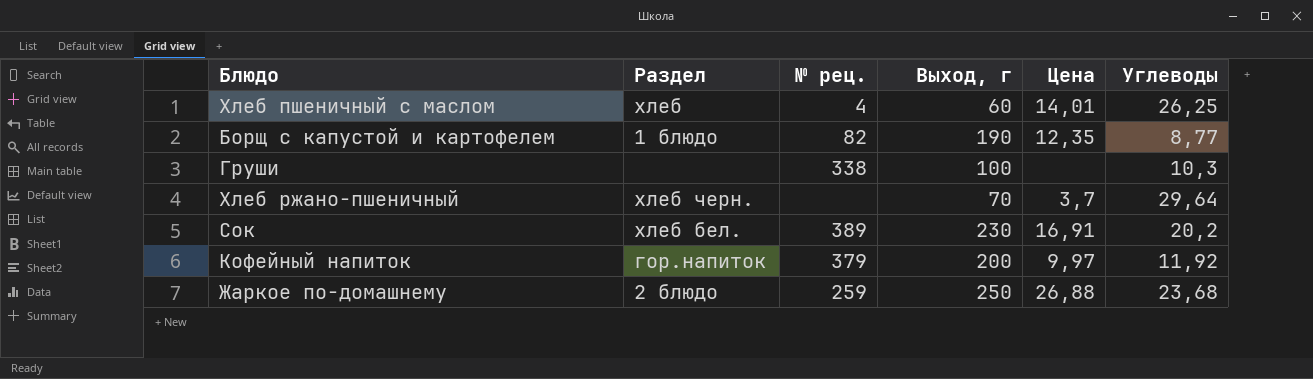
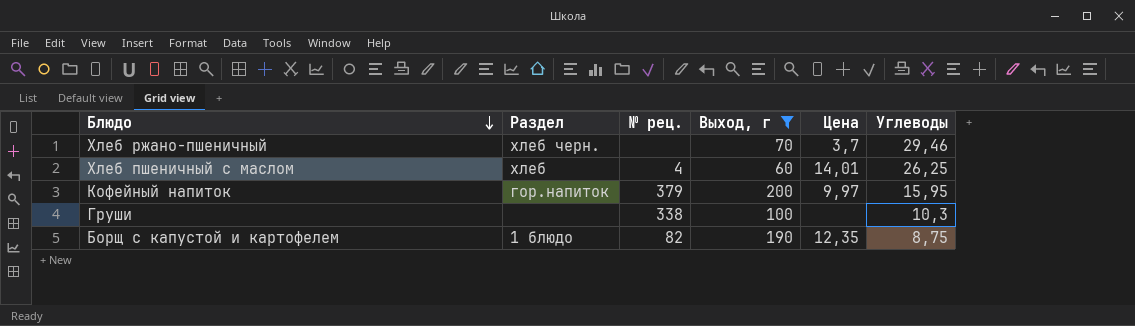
filter: none -> Выход, г <= 200
row order: none -> Блюдо descending
Хлеб ржано-пшеничный | Углеводы: 29,64 -> 29,46
Кофейный напиток | Углеводы: 11,92 -> 15,95
Борщ с капустой и картофелем | Углеводы: 8,77 -> 8,75

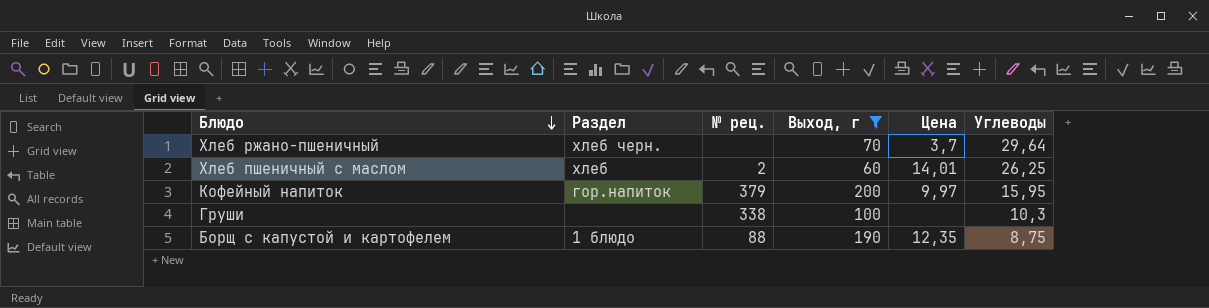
Хлеб ржано-пшеничный | Углеводы: 29,46 -> 29,64
Хлеб пшеничный с маслом | № рец.: 4 -> 2
Борщ с капустой и картофелем | № рец.: 82 -> 88

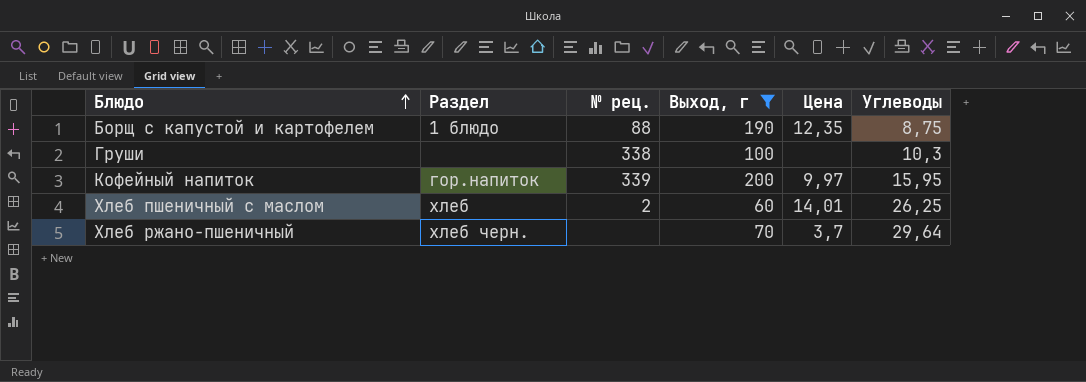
row order: Блюдо descending -> Блюдо ascending
Кофейный напиток | № рец.: 379 -> 339

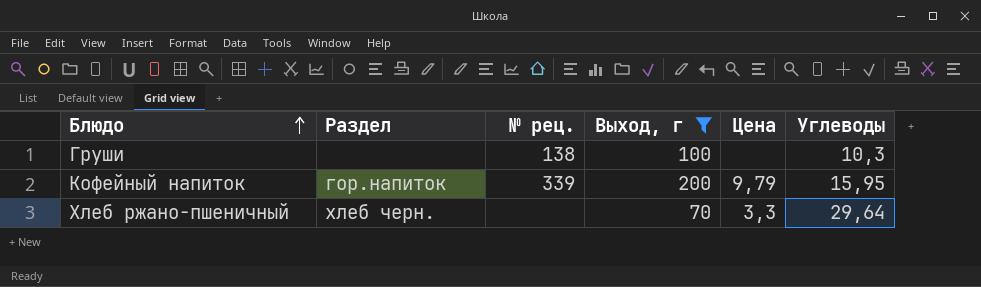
row Борщ с капустой и картофелем: 1 блюдо | 88 | 190 | 12,35 | 8,75 -> none
row Хлеб пшеничный с маслом: хлеб | 2 | 60 | 14,01 | 26,25 -> none
Груши | № рец.: 338 -> 138
Кофейный напиток | Цена: 9,97 -> 9,79
Хлеб ржано-пшеничный | Цена: 3,7 -> 3,3

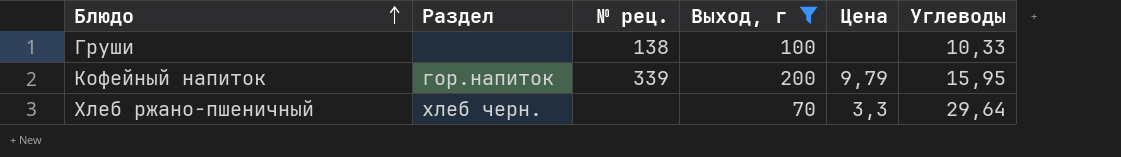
Груши | Углеводы: 10,3 -> 10,33

